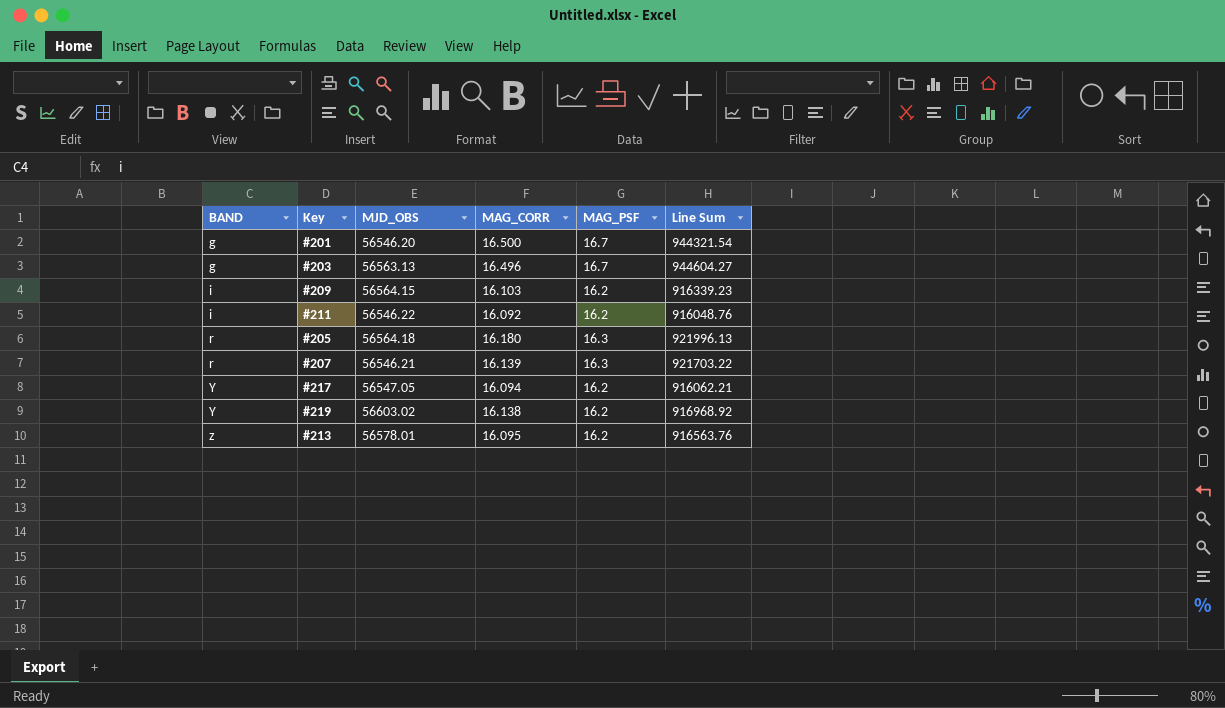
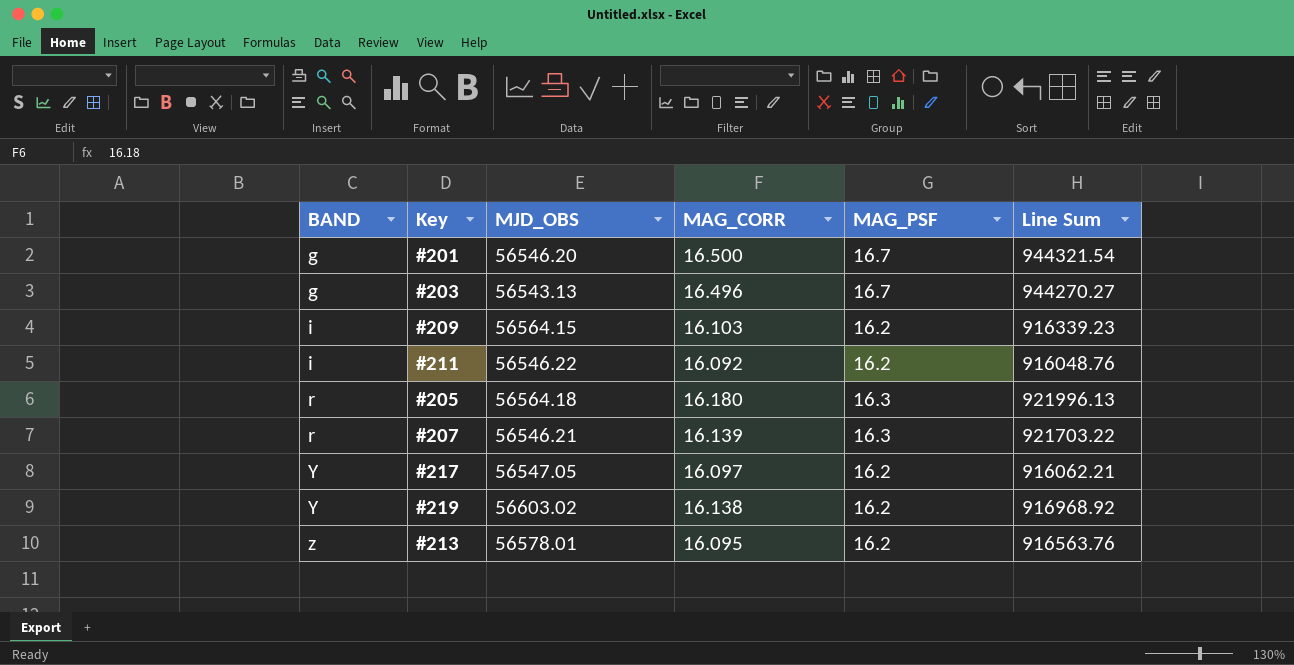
#203 | MJD_OBS: 56563.13 -> 56543.13
#203 | Line Sum: 944604.27 -> 944270.27
#217 | MAG_CORR: 16.094 -> 16.097

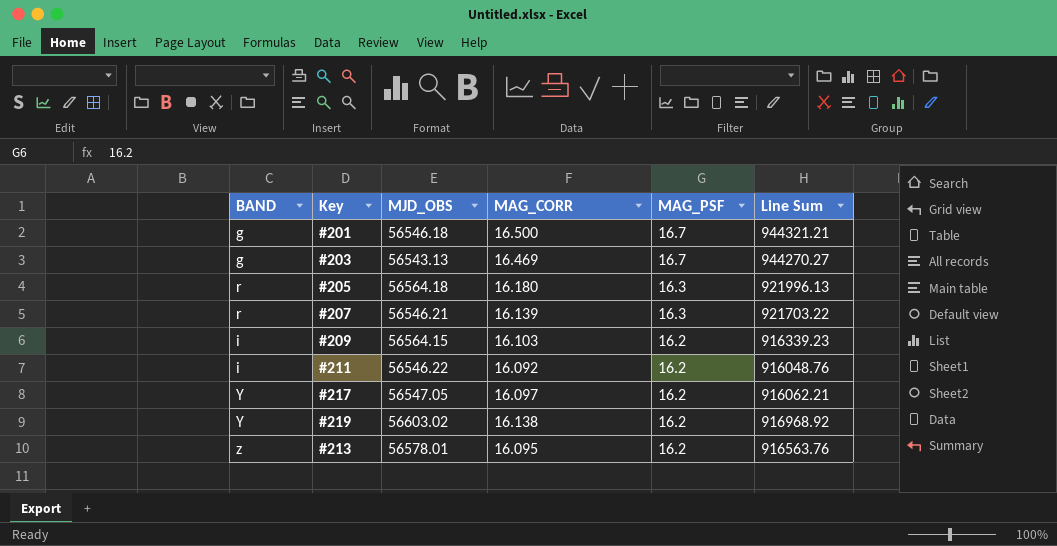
row order: BAND ascending -> MAG_PSF descending
#201 | MJD_OBS: 56546.20 -> 56546.18
#201 | Line Sum: 944321.54 -> 944321.21
#203 | MAG_CORR: 16.496 -> 16.469

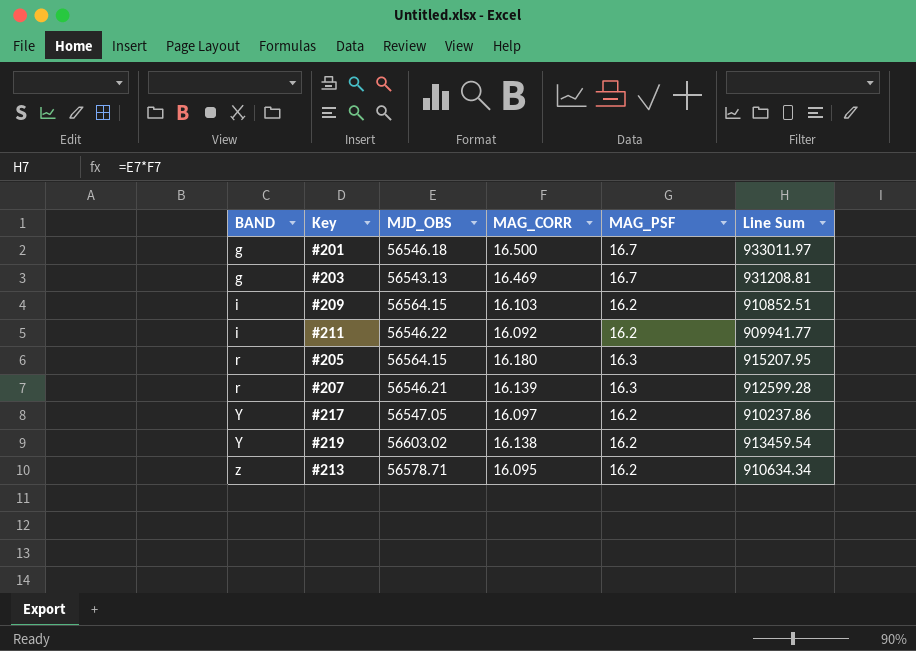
row order: MAG_PSF descending -> BAND ascending
column Line Sum | formula: [MJD_OBS] * [MAG_PSF] -> [MJD_OBS] * [MAG_CORR]
#205 | MJD_OBS: 56564.18 -> 56564.15
#213 | MJD_OBS: 56578.01 -> 56578.71

